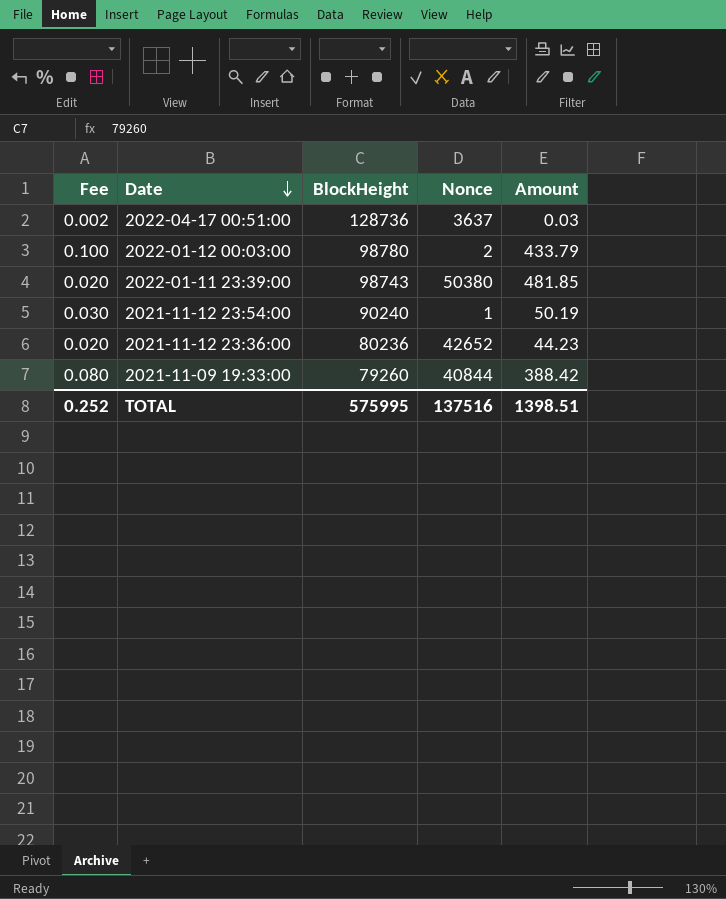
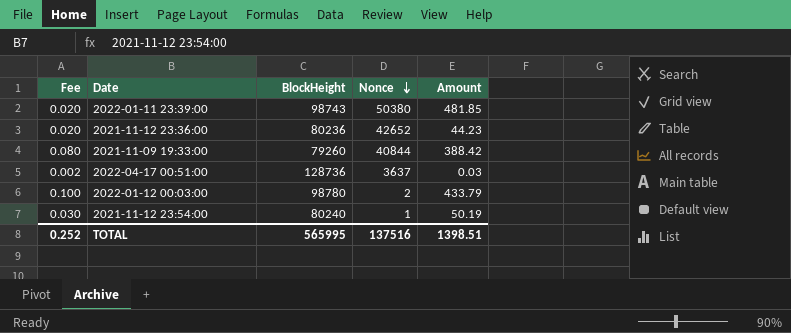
row order: Date descending -> Nonce descending
2021-11-12 23:54:00 | BlockHeight: 90240 -> 80240
TOTAL | BlockHeight: 575995 -> 565995

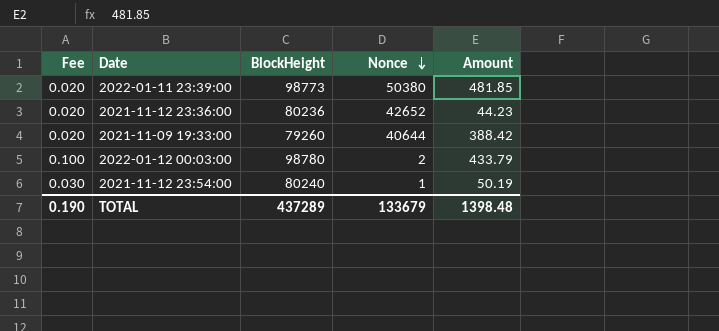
row 2022-04-17 00:51:00: 0.002 | 128736 | 3637 | 0.03 -> none
2022-01-11 23:39:00 | BlockHeight: 98743 -> 98773
2021-11-09 19:33:00 | Fee: 0.080 -> 0.020
2021-11-09 19:33:00 | Nonce: 40844 -> 40644
TOTAL | Fee: 0.252 -> 0.190
TOTAL | BlockHeight: 565995 -> 437289
TOTAL | Nonce: 137516 -> 133679
TOTAL | Amount: 1398.51 -> 1398.48

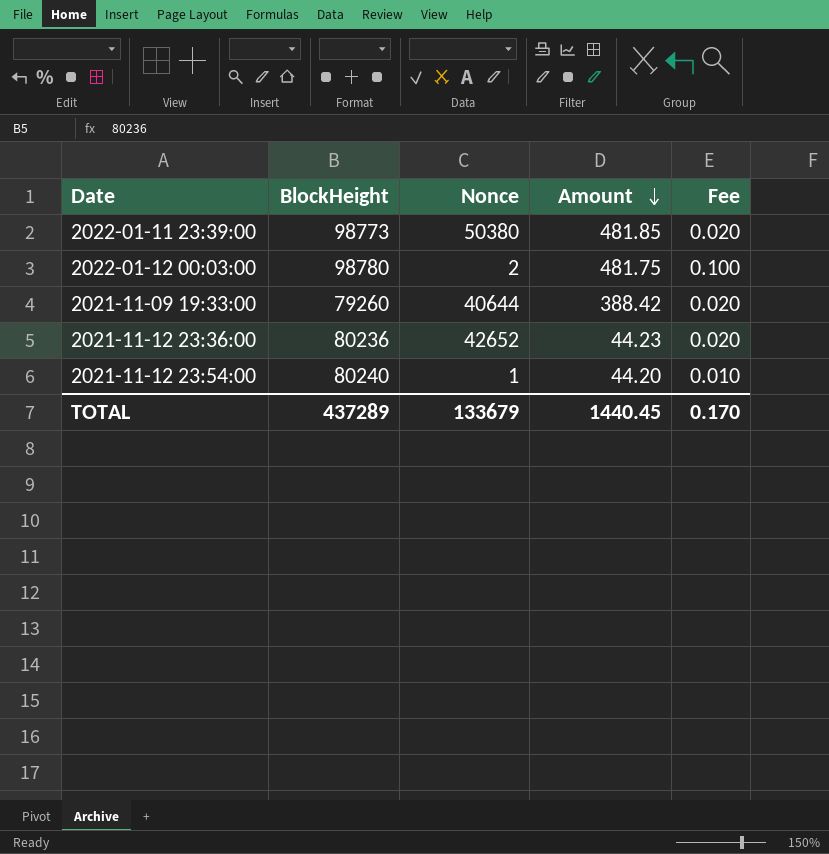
row order: Nonce descending -> Amount descending
column Fee | position: 1 -> 5
2022-01-12 00:03:00 | Amount: 433.79 -> 481.75
2021-11-12 23:54:00 | Amount: 50.19 -> 44.20
2021-11-12 23:54:00 | Fee: 0.030 -> 0.010
TOTAL | Amount: 1398.48 -> 1440.45
TOTAL | Fee: 0.190 -> 0.170

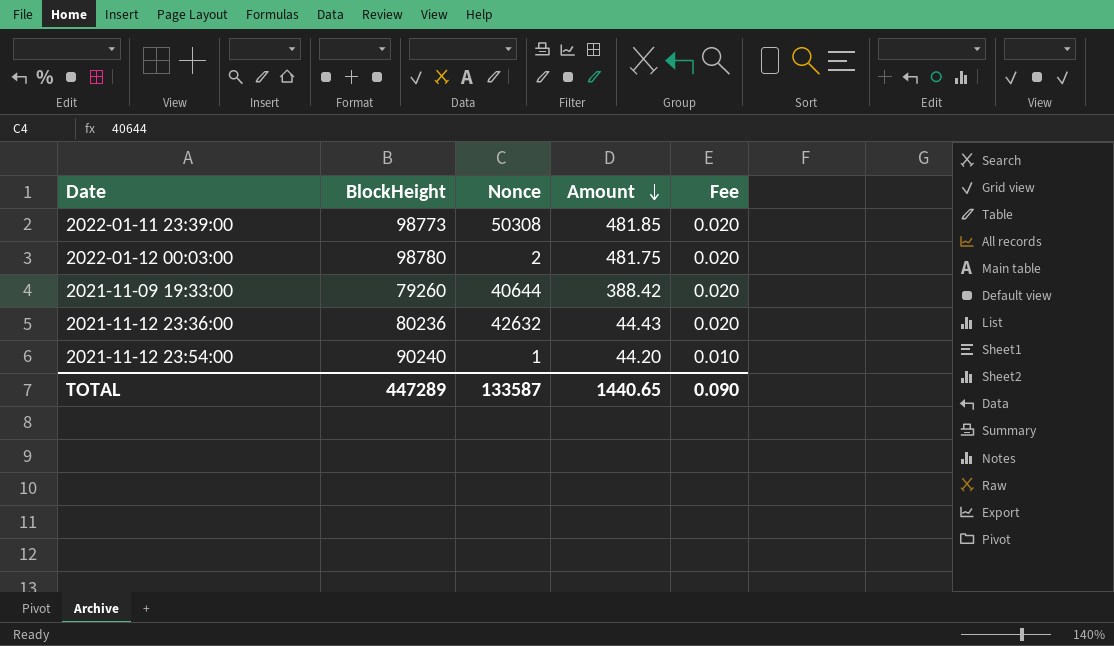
2022-01-11 23:39:00 | Nonce: 50380 -> 50308
2022-01-12 00:03:00 | Fee: 0.100 -> 0.020
2021-11-12 23:36:00 | Nonce: 42652 -> 42632
2021-11-12 23:36:00 | Amount: 44.23 -> 44.43
2021-11-12 23:54:00 | BlockHeight: 80240 -> 90240
TOTAL | BlockHeight: 437289 -> 447289
TOTAL | Nonce: 133679 -> 133587
TOTAL | Amount: 1440.45 -> 1440.65
TOTAL | Fee: 0.170 -> 0.090

